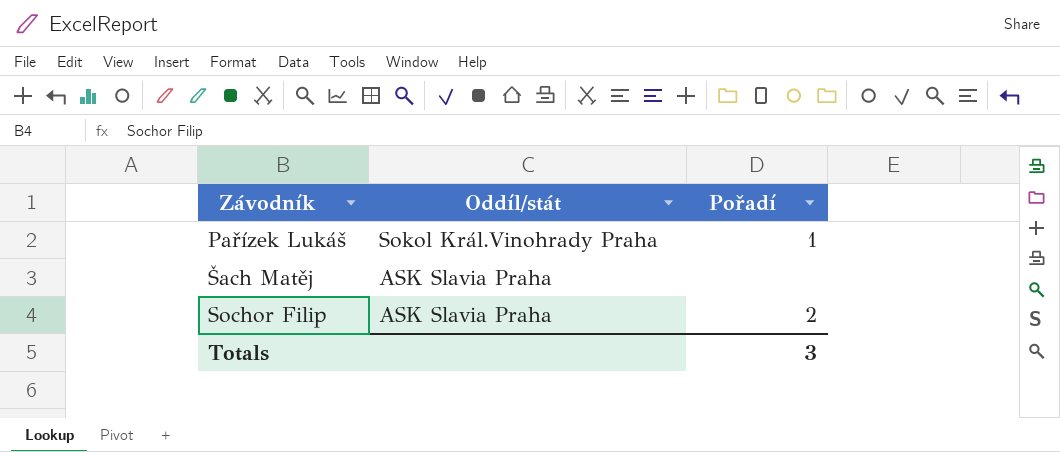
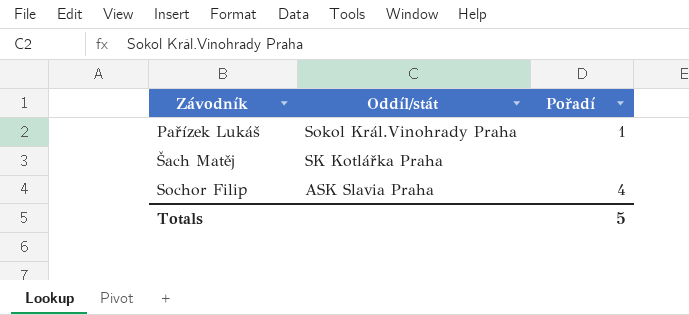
Šach Matěj | Oddíl/stát: ASK Slavia Praha -> SK Kotlářka Praha
Sochor Filip | Pořadí: 2 -> 4
Totals | Pořadí: 3 -> 5

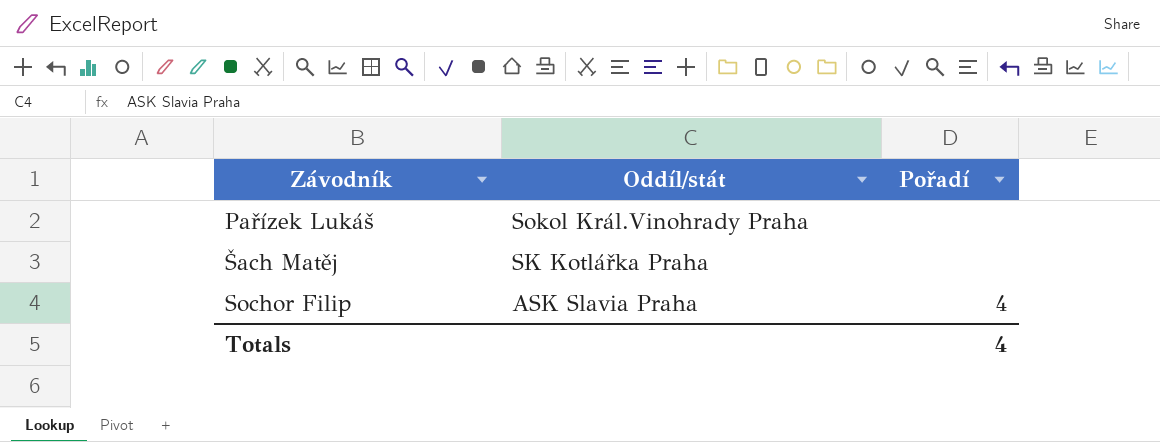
Pařízek Lukáš | Pořadí: 1 -> none
Totals | Pořadí: 5 -> 4

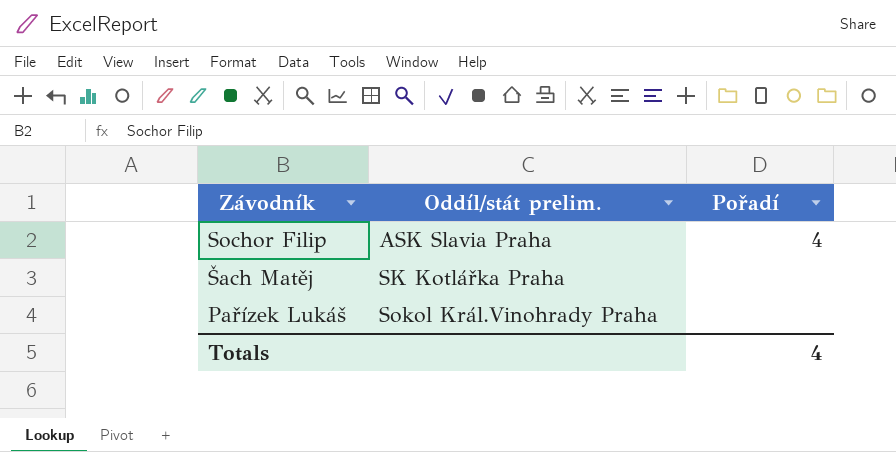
row order: Závodník ascending -> Závodník descending
column name: Oddíl/stát -> Oddíl/stát prelim.

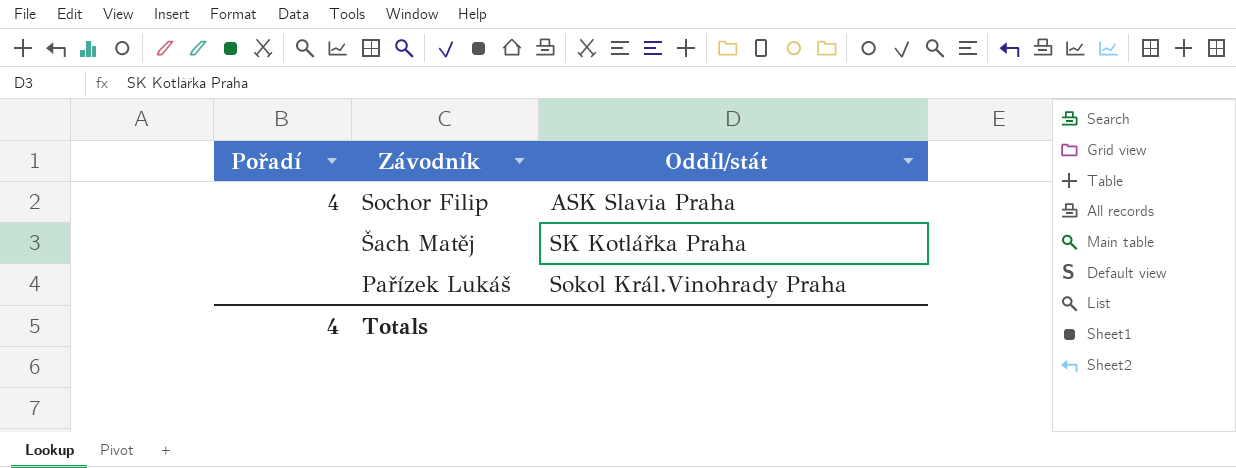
column Pořadí | position: 3 -> 1
column name: Oddíl/stát prelim. -> Oddíl/stát

